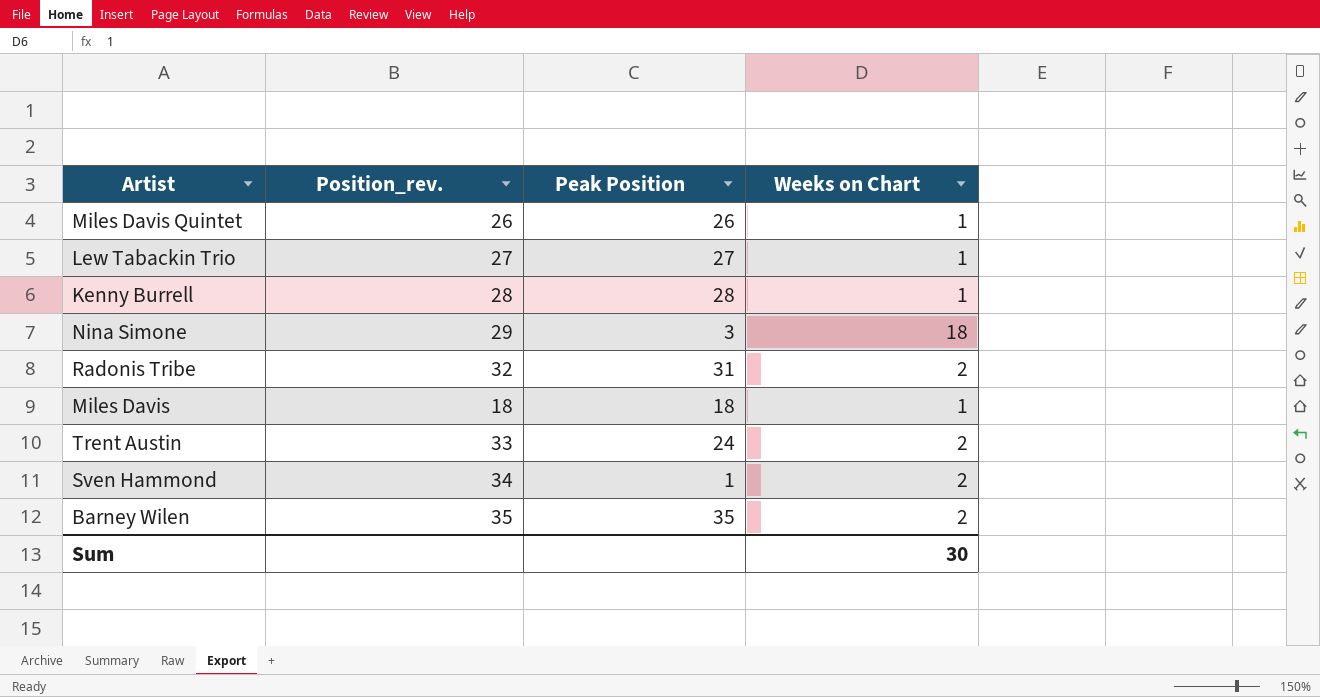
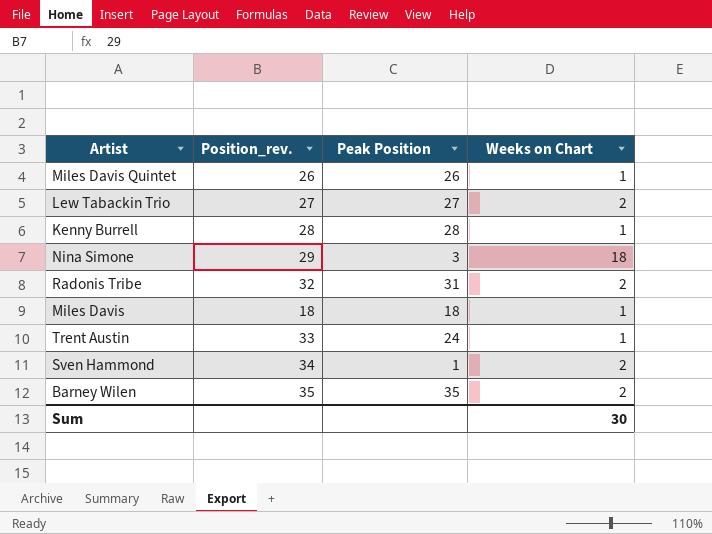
Lew Tabackin Trio | Weeks on Chart: 1 -> 2
Trent Austin | Weeks on Chart: 2 -> 1

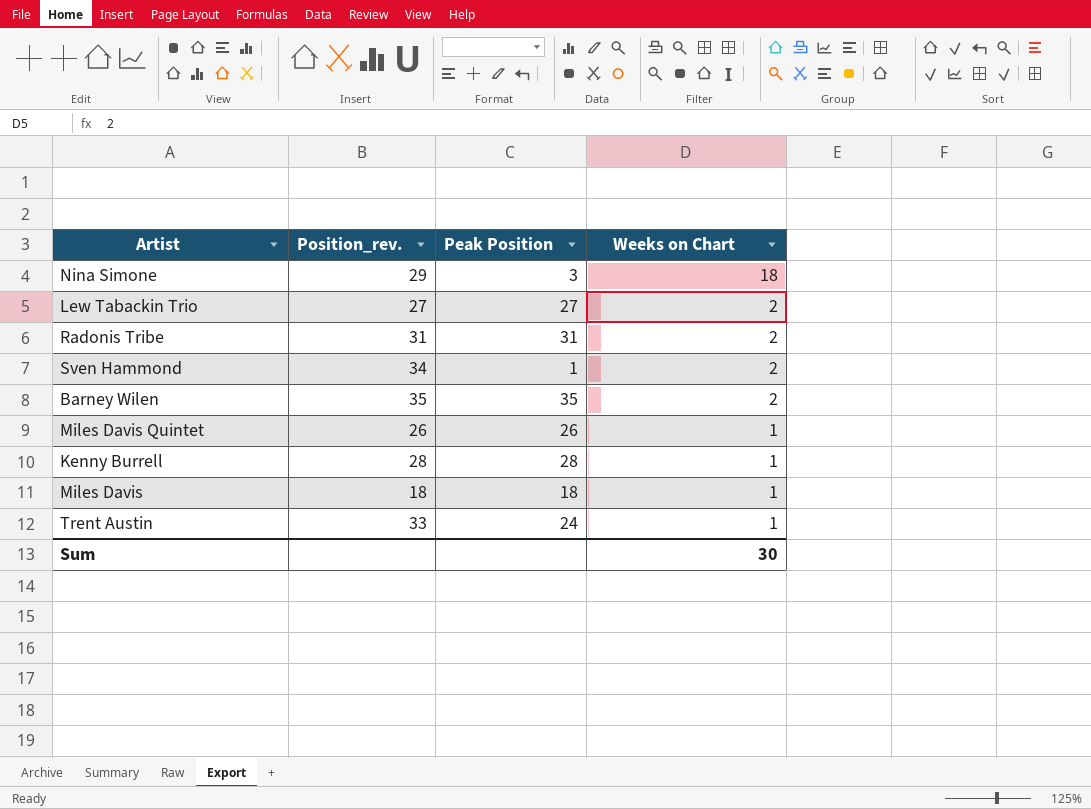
row order: none -> Weeks on Chart descending
Radonis Tribe | Position_rev.: 32 -> 31

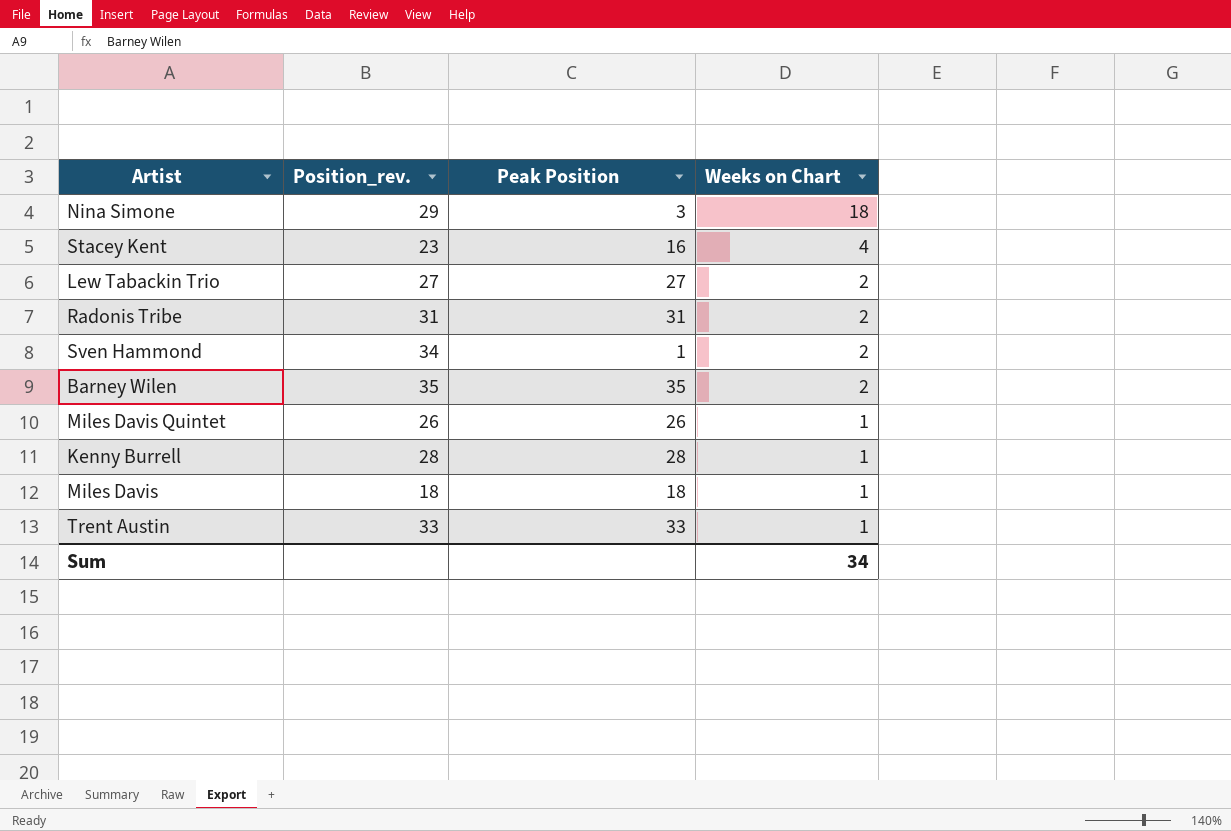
row Stacey Kent: none -> 23 | 16 | 4
Trent Austin | Peak Position: 24 -> 33
Sum | Weeks on Chart: 30 -> 34

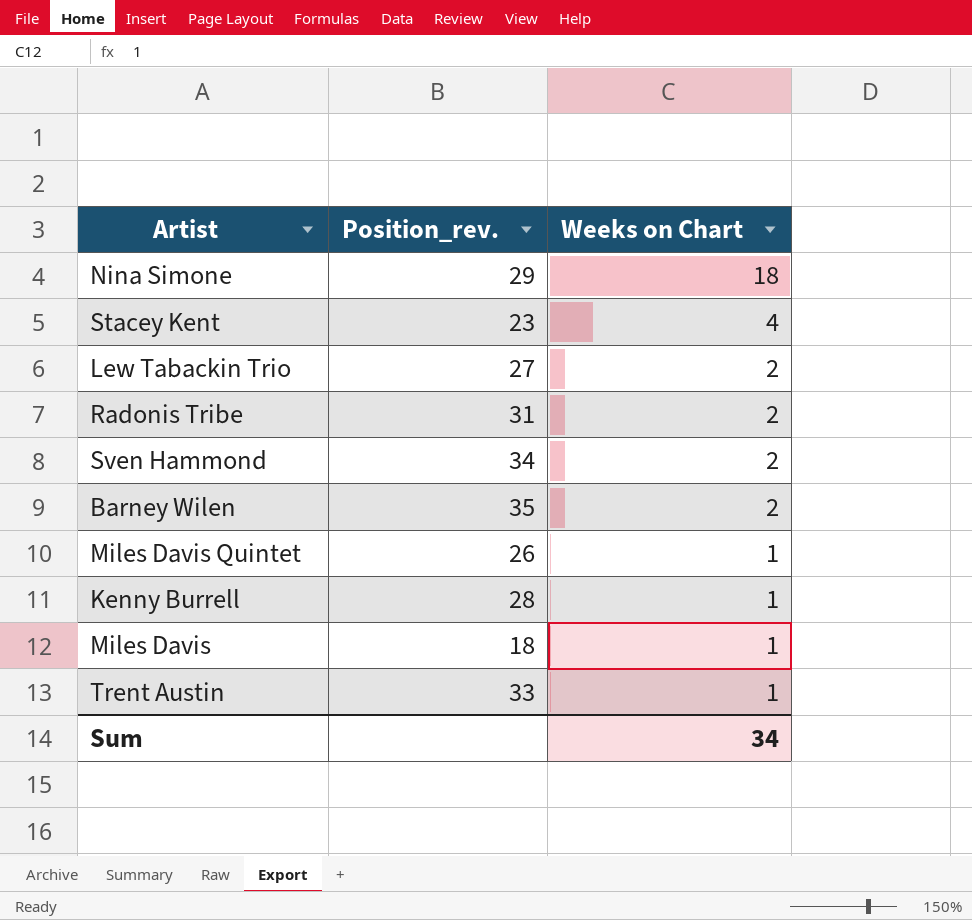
column Peak Position | position: 3 -> none

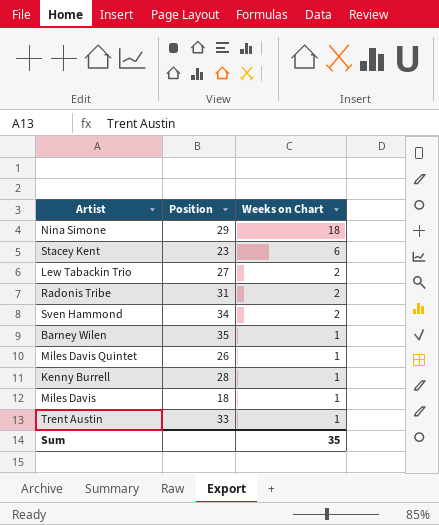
column name: Position_rev. -> Position
Stacey Kent | Weeks on Chart: 4 -> 6
Barney Wilen | Weeks on Chart: 2 -> 1
Sum | Weeks on Chart: 34 -> 35

